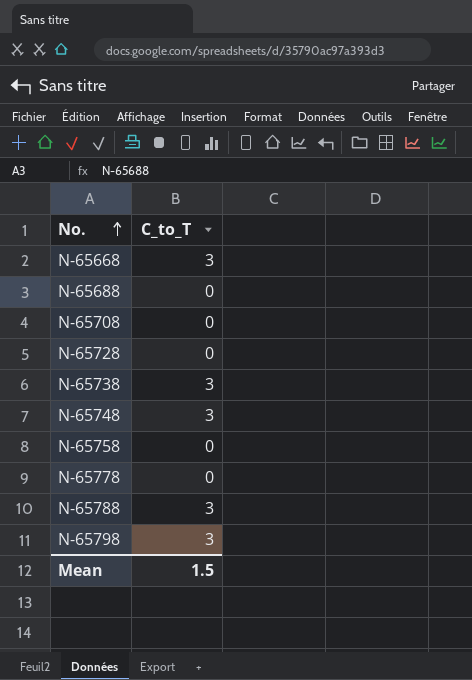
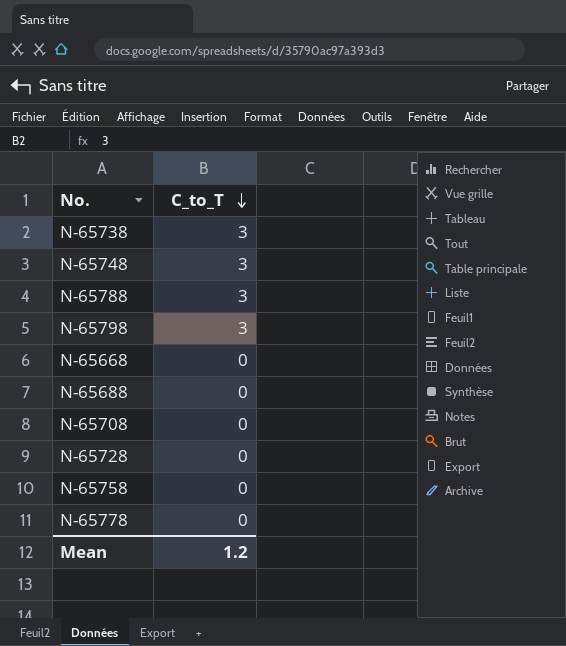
row order: No. ascending -> C_to_T descending
N-65668 | C_to_T: 3 -> 0
Mean | C_to_T: 1.5 -> 1.2

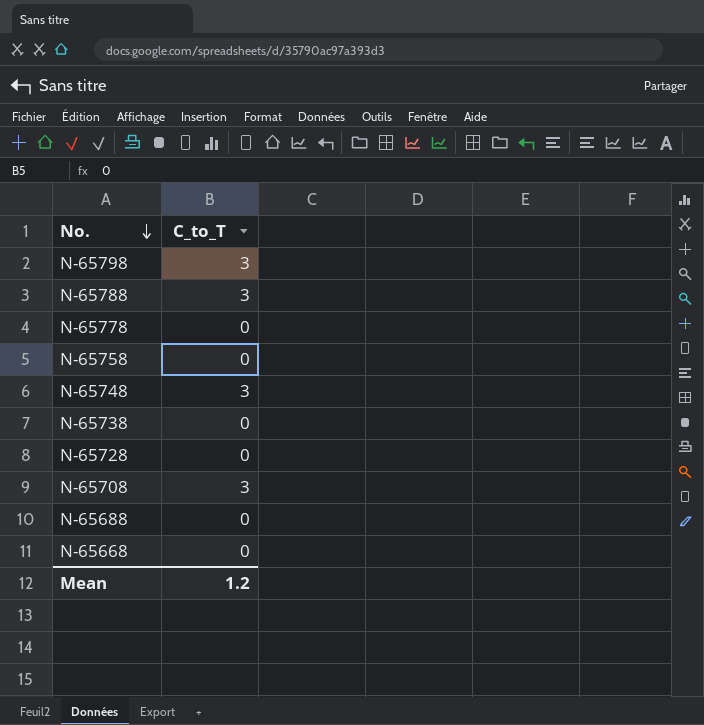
row order: C_to_T descending -> No. descending
N-65738 | C_to_T: 3 -> 0
N-65708 | C_to_T: 0 -> 3

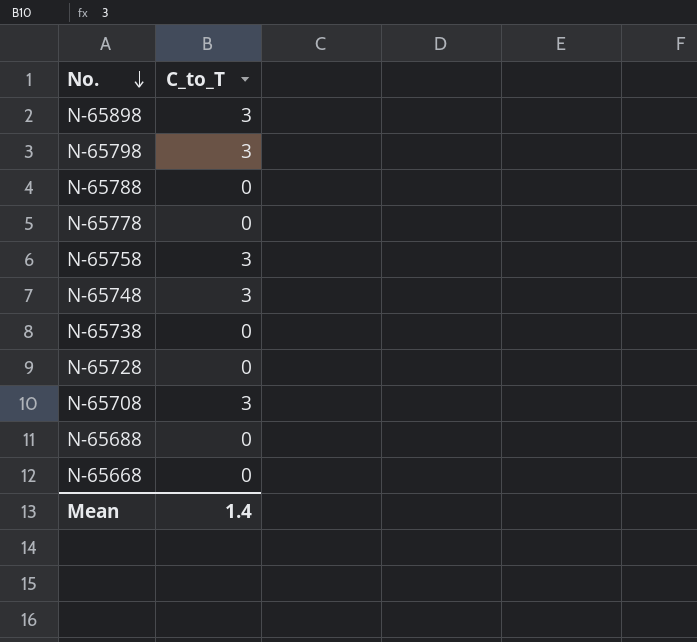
row N-65898: none -> 3
N-65788 | C_to_T: 3 -> 0
N-65758 | C_to_T: 0 -> 3
Mean | C_to_T: 1.2 -> 1.4

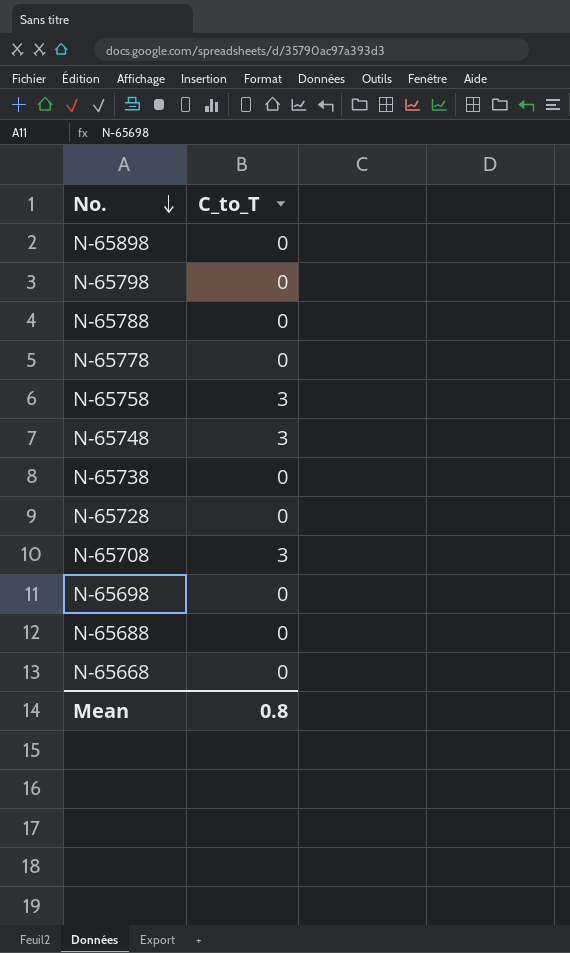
N-65898 | C_to_T: 3 -> 0
N-65798 | C_to_T: 3 -> 0
row N-65698: none -> 0
Mean | C_to_T: 1.4 -> 0.8

